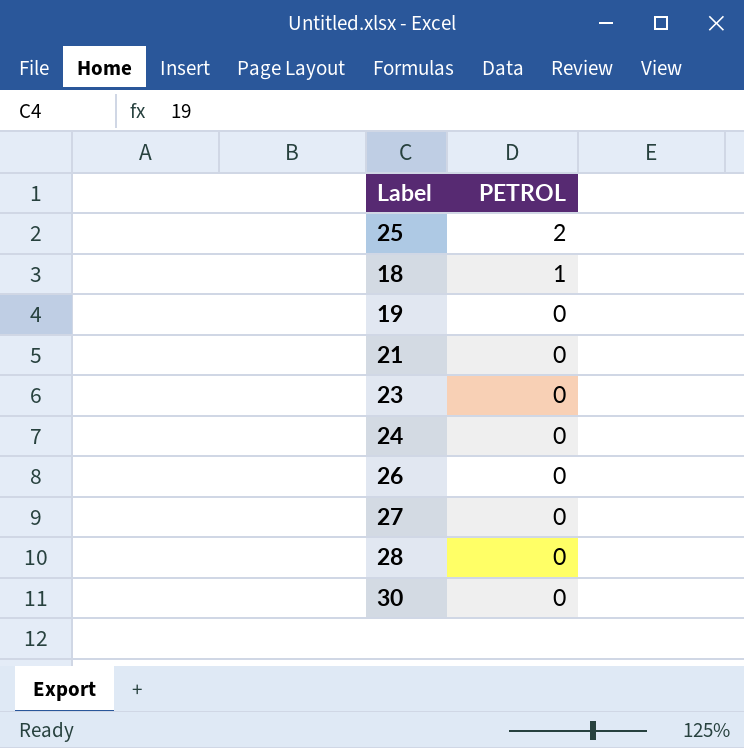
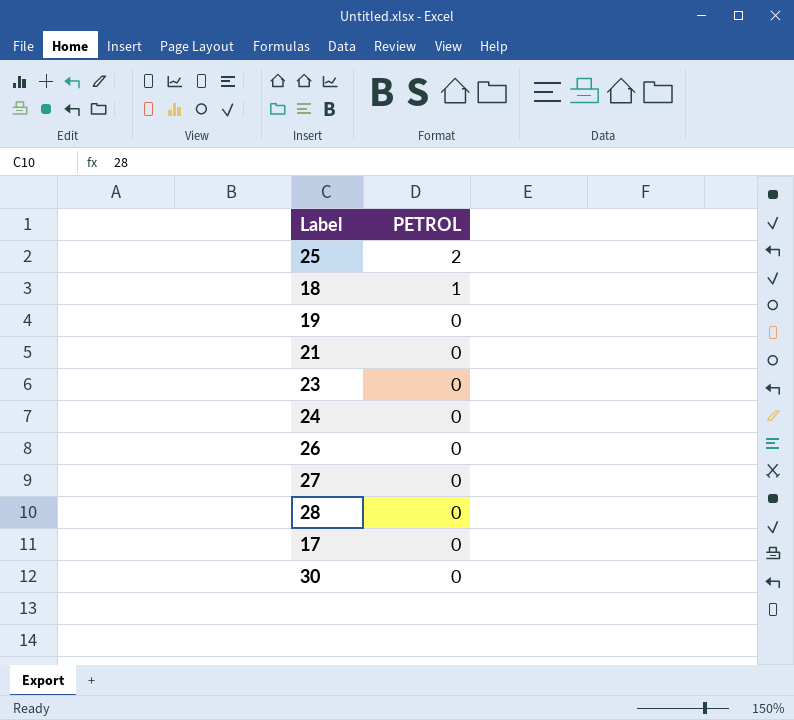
row 17: none -> 0

